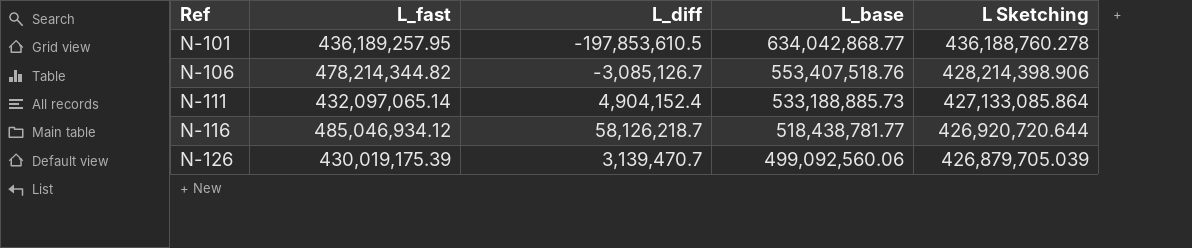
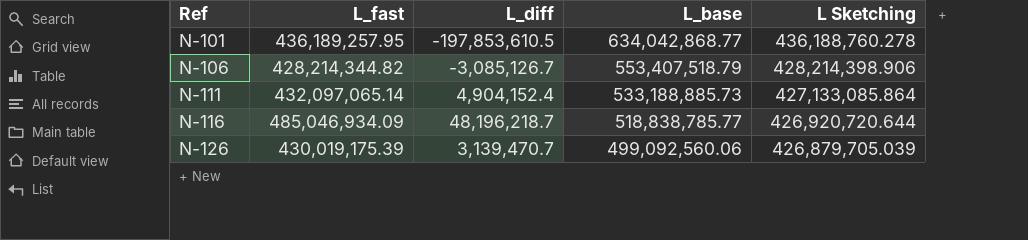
N-106 | L_fast: 478,214,344.82 -> 428,214,344.82
N-106 | L_base: 553,407,518.76 -> 553,407,518.79
N-116 | L_fast: 485,046,934.12 -> 485,046,934.09
N-116 | L_diff: 58,126,218.7 -> 48,196,218.7
N-116 | L_base: 518,438,781.77 -> 518,838,785.77

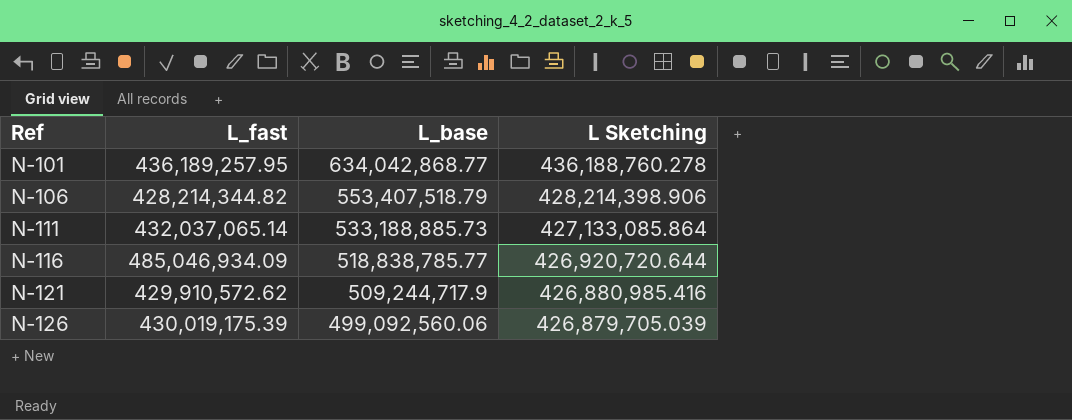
column L_diff | position: 3 -> none
N-111 | L_fast: 432,097,065.14 -> 432,037,065.14
row N-121: none -> 429,910,572.62 | 509,244,717.9 | 426,880,985.416

